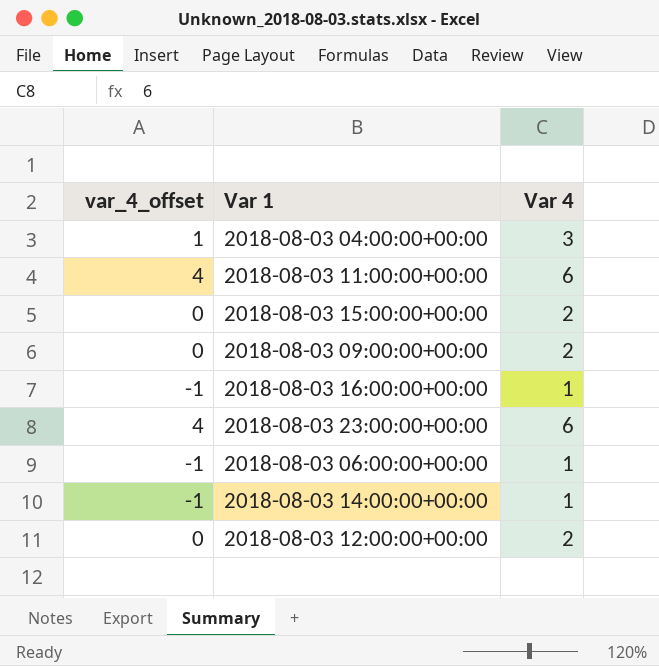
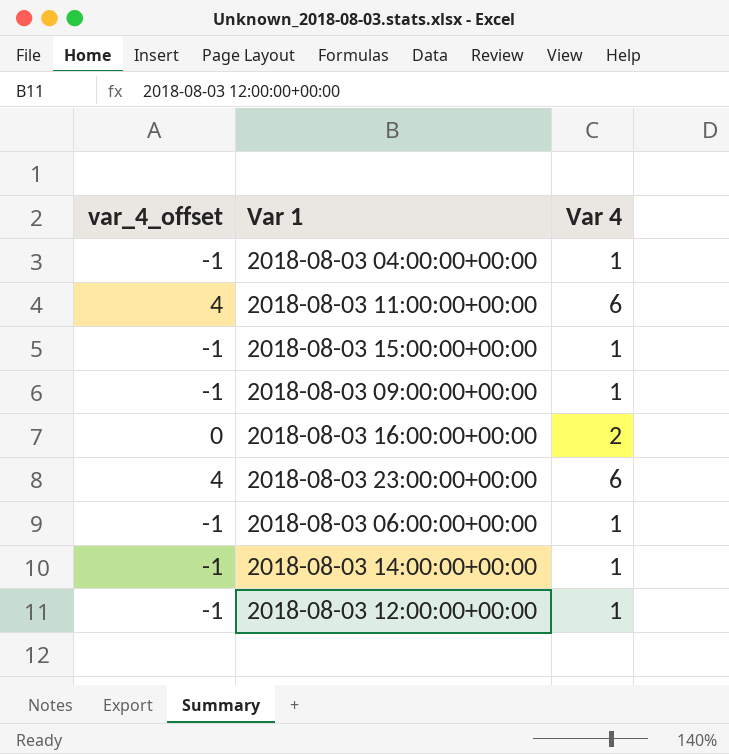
2018-08-03 04:00:00+00:00 | var_4_offset: 1 -> -1
2018-08-03 04:00:00+00:00 | Var 4: 3 -> 1
2018-08-03 15:00:00+00:00 | var_4_offset: 0 -> -1
2018-08-03 15:00:00+00:00 | Var 4: 2 -> 1
2018-08-03 09:00:00+00:00 | var_4_offset: 0 -> -1
2018-08-03 09:00:00+00:00 | Var 4: 2 -> 1
2018-08-03 16:00:00+00:00 | var_4_offset: -1 -> 0
2018-08-03 16:00:00+00:00 | Var 4: 1 -> 2
2018-08-03 12:00:00+00:00 | var_4_offset: 0 -> -1
2018-08-03 12:00:00+00:00 | Var 4: 2 -> 1

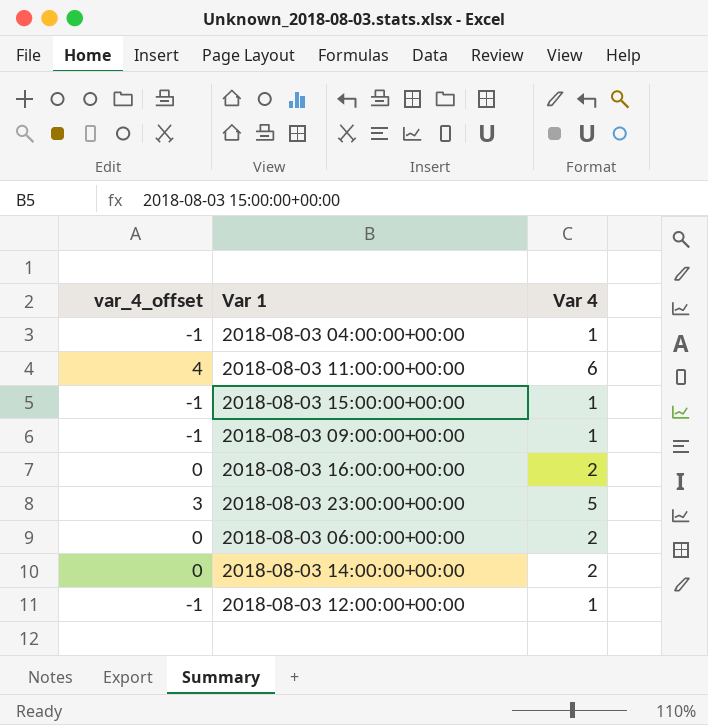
2018-08-03 23:00:00+00:00 | var_4_offset: 4 -> 3
2018-08-03 23:00:00+00:00 | Var 4: 6 -> 5
2018-08-03 06:00:00+00:00 | var_4_offset: -1 -> 0
2018-08-03 06:00:00+00:00 | Var 4: 1 -> 2
2018-08-03 14:00:00+00:00 | var_4_offset: -1 -> 0
2018-08-03 14:00:00+00:00 | Var 4: 1 -> 2

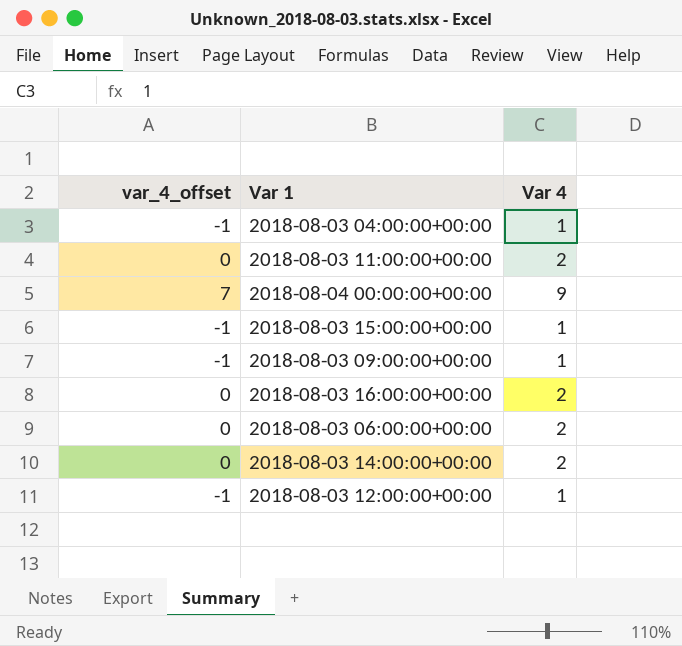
row 2018-08-03 23:00:00+00:00: 3 | 5 -> none
2018-08-03 11:00:00+00:00 | var_4_offset: 4 -> 0
2018-08-03 11:00:00+00:00 | Var 4: 6 -> 2
row 2018-08-04 00:00:00+00:00: none -> 7 | 9

